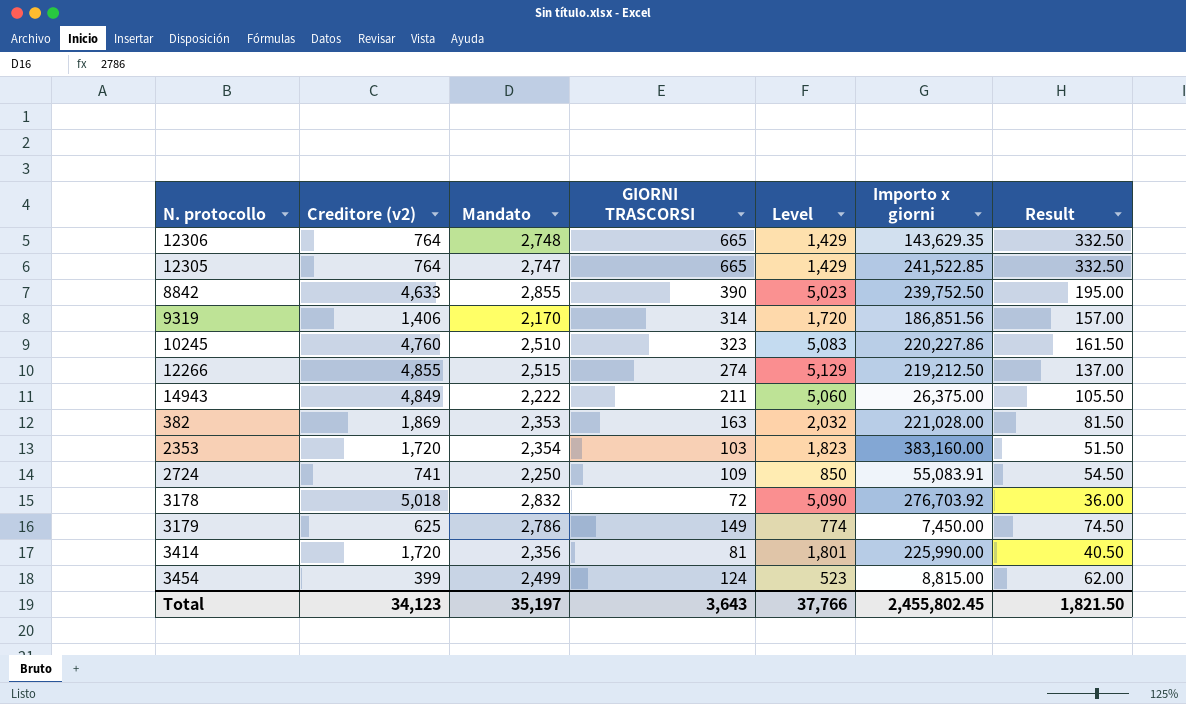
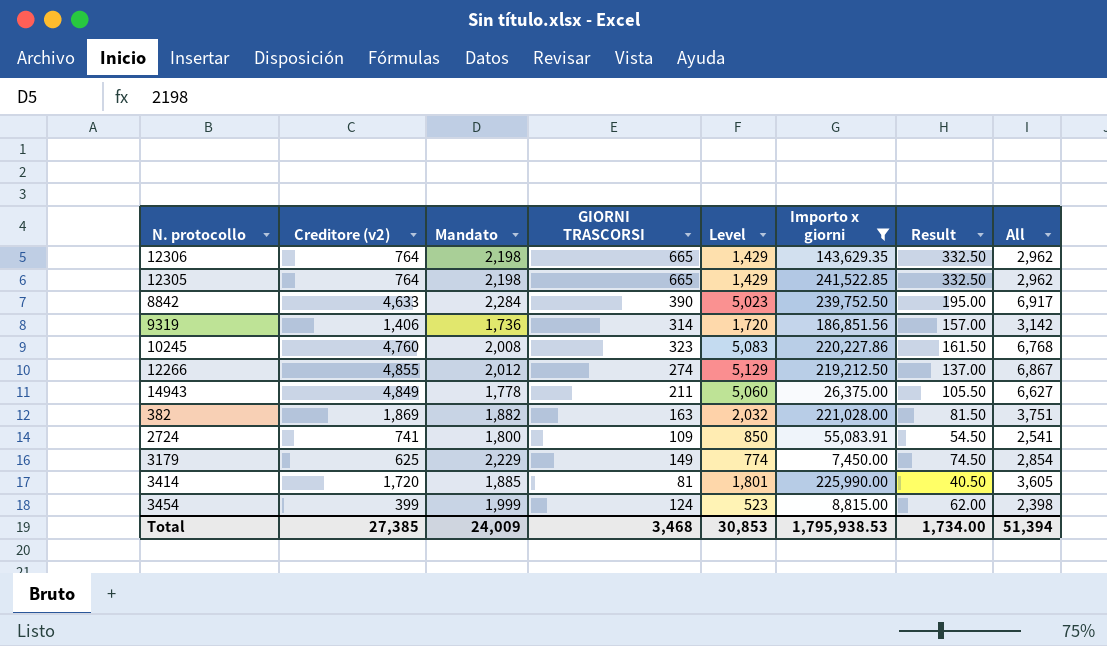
filter: none -> Importo x giorni <= 241,522.85
column All | formula: none -> [Creditore (v2)] + [Mandato]
12306 | Mandato: 2,748 -> 2,198
12305 | Mandato: 2,747 -> 2,198
8842 | Mandato: 2,855 -> 2,284
9319 | Mandato: 2,170 -> 1,736
10245 | Mandato: 2,510 -> 2,008
12266 | Mandato: 2,515 -> 2,012
14943 | Mandato: 2,222 -> 1,778
382 | Mandato: 2,353 -> 1,882
2724 | Mandato: 2,250 -> 1,800
3179 | Mandato: 2,786 -> 2,229
3414 | Mandato: 2,356 -> 1,885
3454 | Mandato: 2,499 -> 1,999
Total | Creditore (v2): 34,123 -> 27,385
Total | Mandato: 35,197 -> 24,009
Total | GIORNI TRASCORSI: 3,643 -> 3,468
Total | Level: 37,766 -> 30,853
Total | Importo x giorni: 2,455,802.45 -> 1,795,938.53
Total | Result: 1,821.50 -> 1,734.00

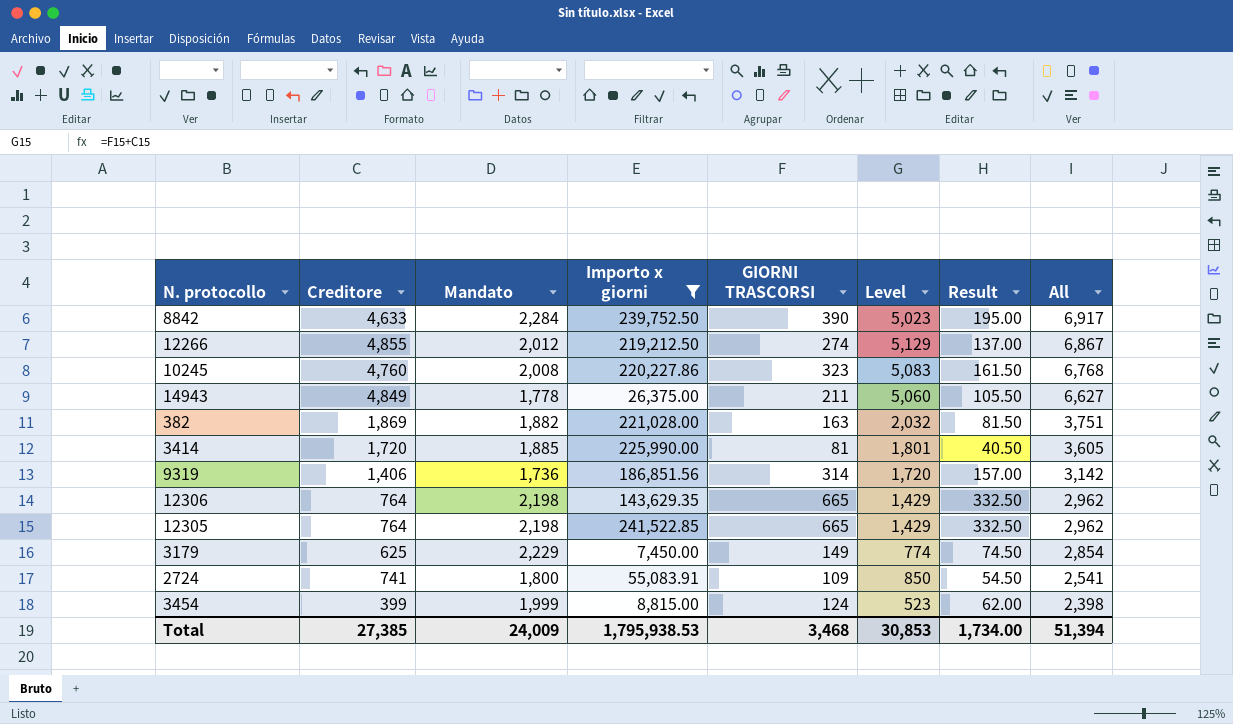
row order: none -> All descending
column name: Creditore (v2) -> Creditore
column Importo x giorni | position: 6 -> 4

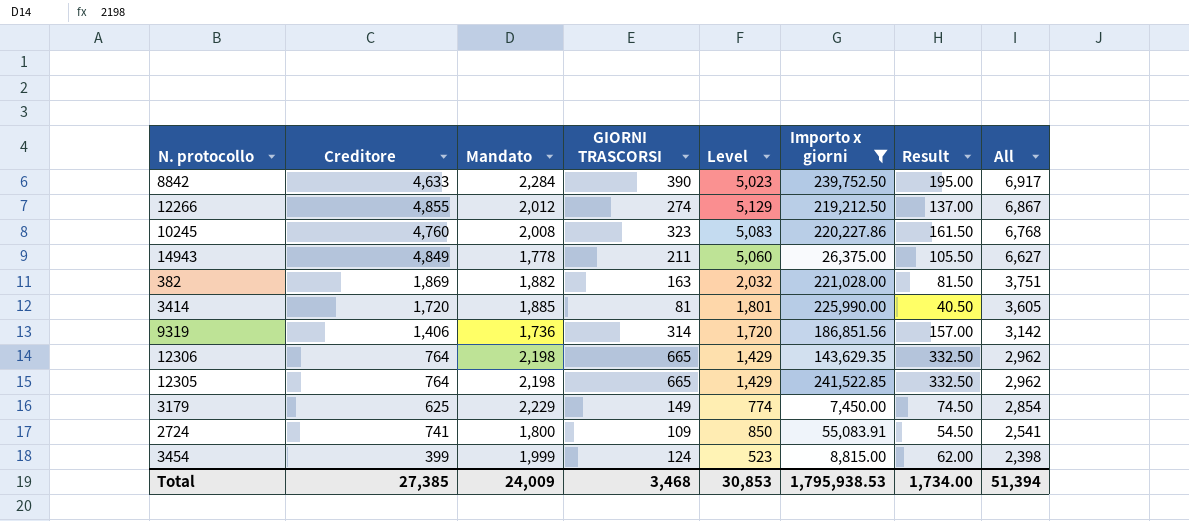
column Importo x giorni | position: 4 -> 6

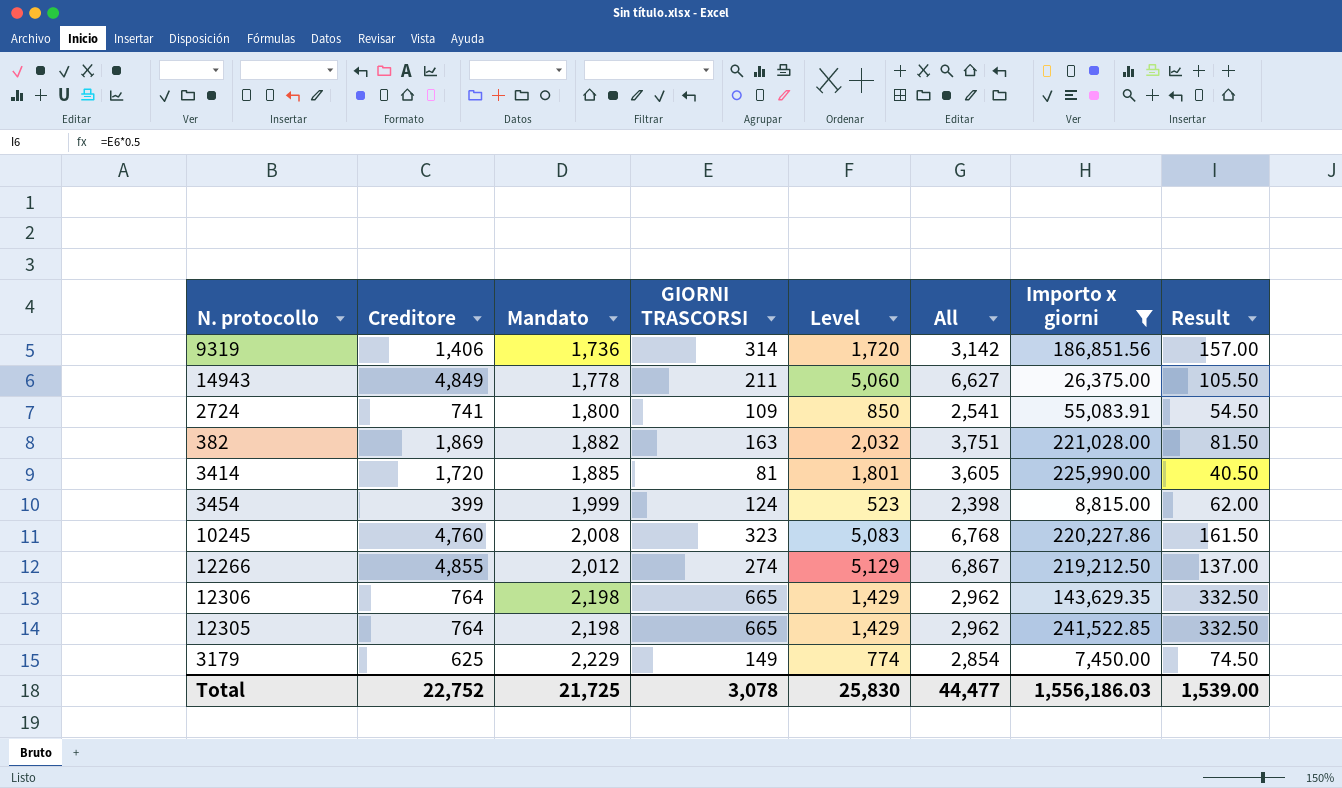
row order: All descending -> Mandato ascending
column All | position: 8 -> 6
row 8842: 4,633 | 2,284 | 390 | 5,023 | 239,752.50 | 195.00 | 6,917 -> none
Total | Creditore: 27,385 -> 22,752
Total | Mandato: 24,009 -> 21,725
Total | GIORNI TRASCORSI: 3,468 -> 3,078
Total | Level: 30,853 -> 25,830
Total | All: 51,394 -> 44,477
Total | Importo x giorni: 1,795,938.53 -> 1,556,186.03
Total | Result: 1,734.00 -> 1,539.00

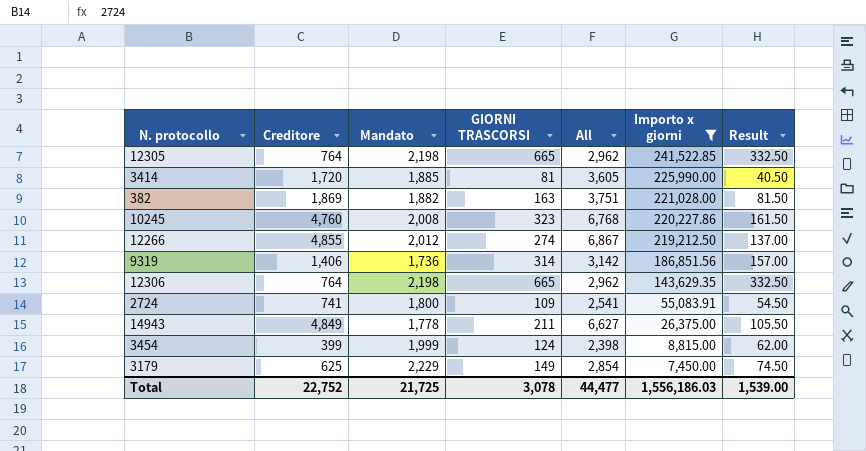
row order: Mandato ascending -> Importo x giorni descending
column Level | formula: [Creditore] + [GIORNI TRASCORSI] -> none

